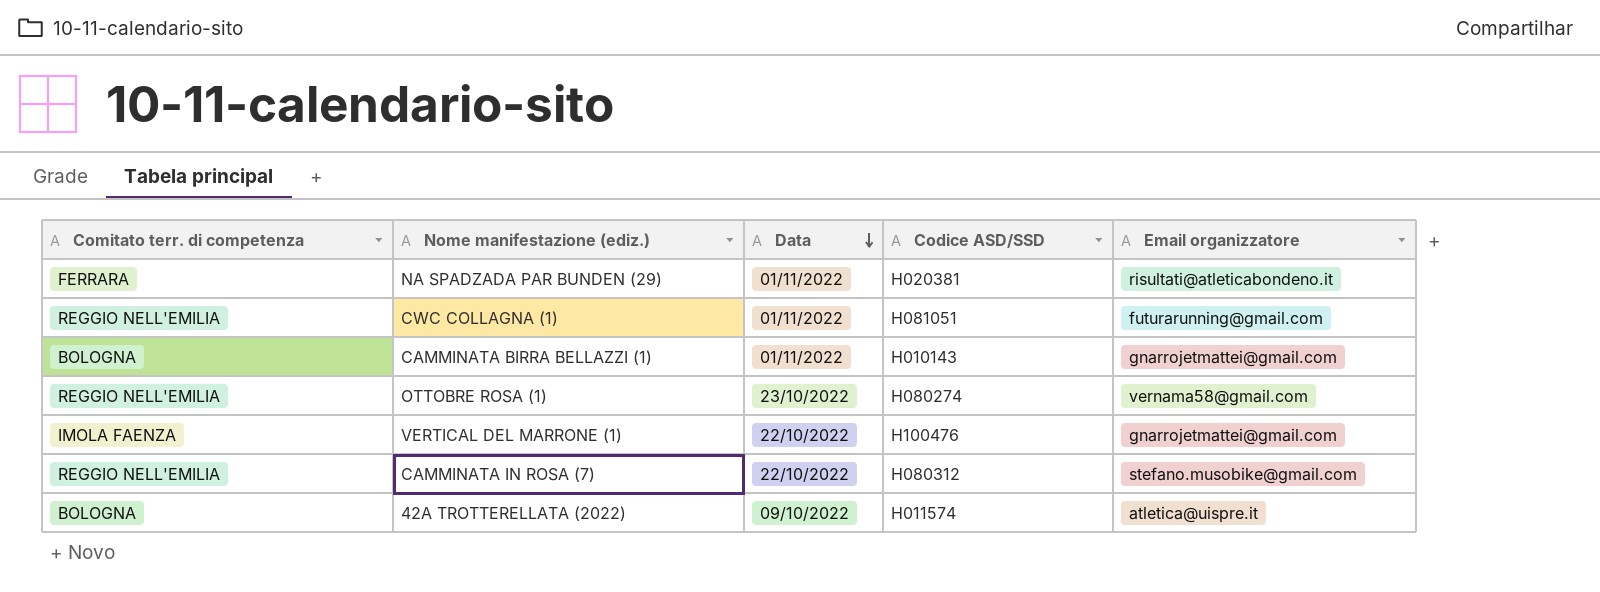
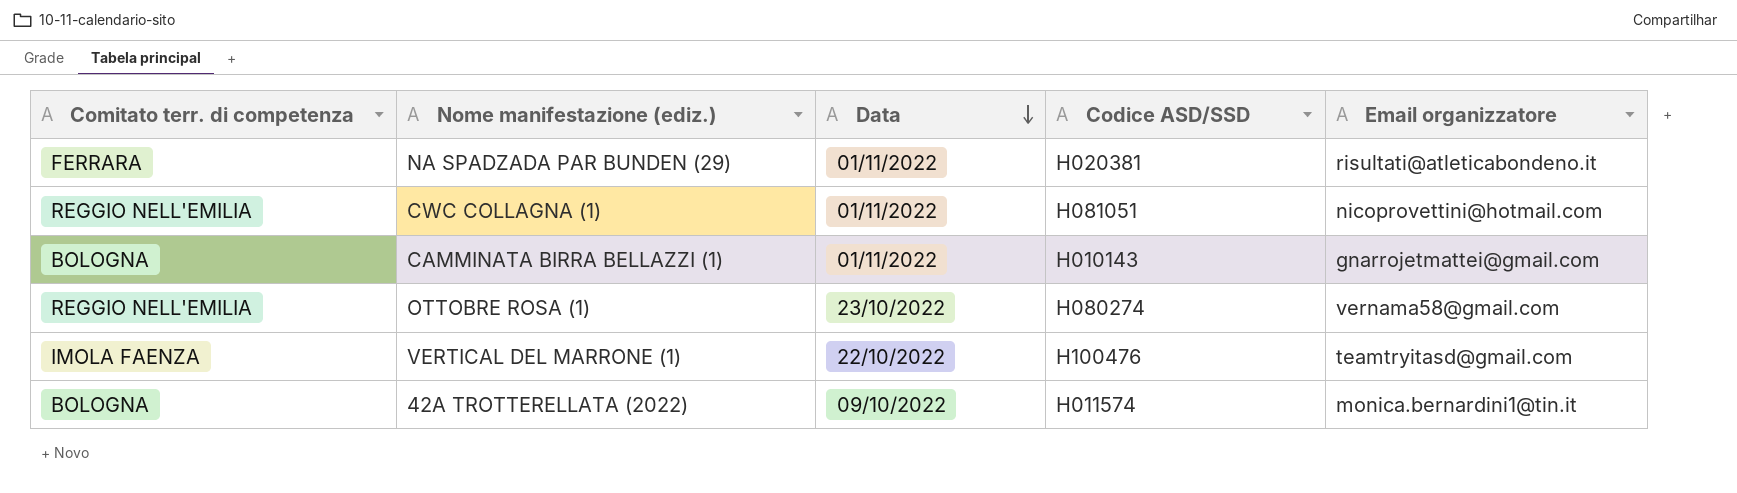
row CAMMINATA IN ROSA (7): REGGIO NELL'EMILIA | 22/10/2022 | H080312 | stefano.musobike@gmail.com -> none
CWC COLLAGNA (1) | Email organizzatore: futurarunning@gmail.com -> nicoprovettini@hotmail.com
VERTICAL DEL MARRONE (1) | Email organizzatore: gnarrojetmattei@gmail.com -> teamtryitasd@gmail.com
42A TROTTERELLATA (2022) | Email organizzatore: atletica@uispre.it -> monica.bernardini1@tin.it

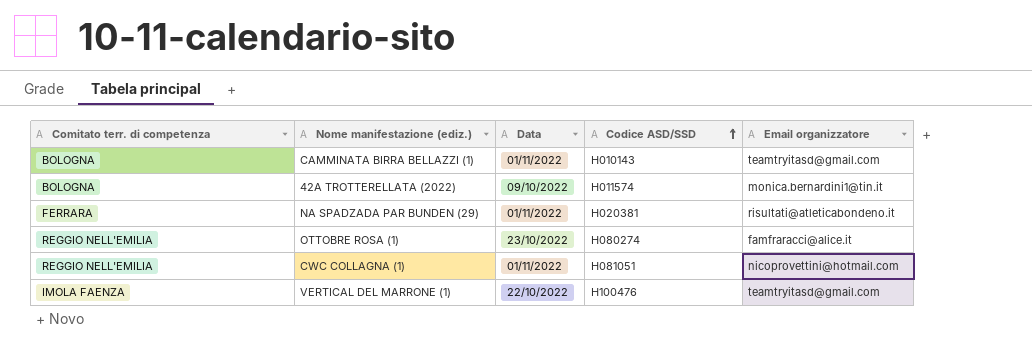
row order: Data descending -> Codice ASD/SSD ascending
CAMMINATA BIRRA BELLAZZI (1) | Email organizzatore: gnarrojetmattei@gmail.com -> teamtryitasd@gmail.com
OTTOBRE ROSA (1) | Email organizzatore: vernama58@gmail.com -> famfraracci@alice.it

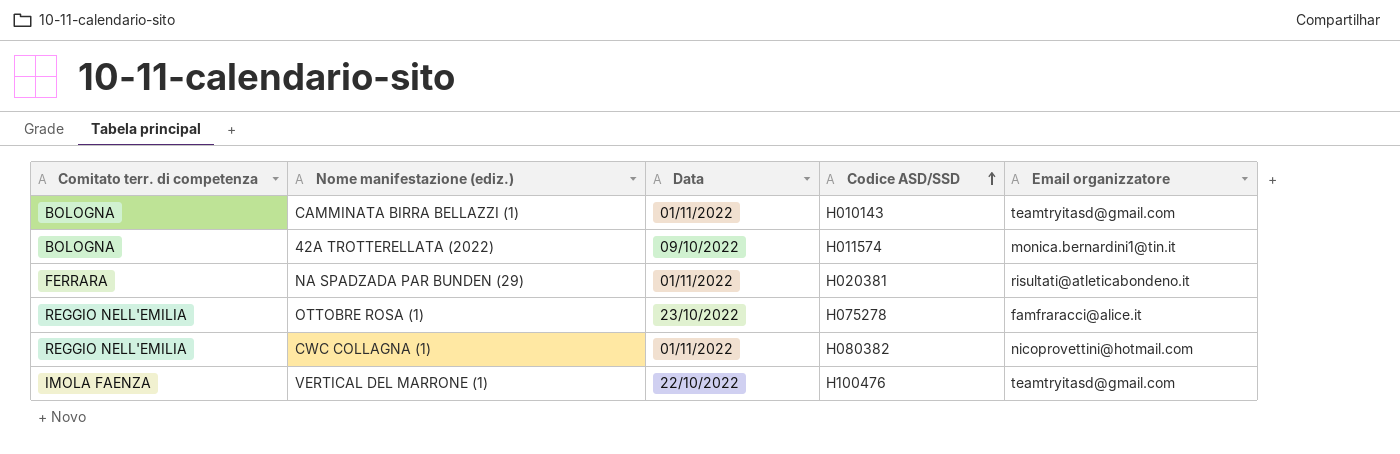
OTTOBRE ROSA (1) | Codice ASD/SSD: H080274 -> H075278
CWC COLLAGNA (1) | Codice ASD/SSD: H081051 -> H080382

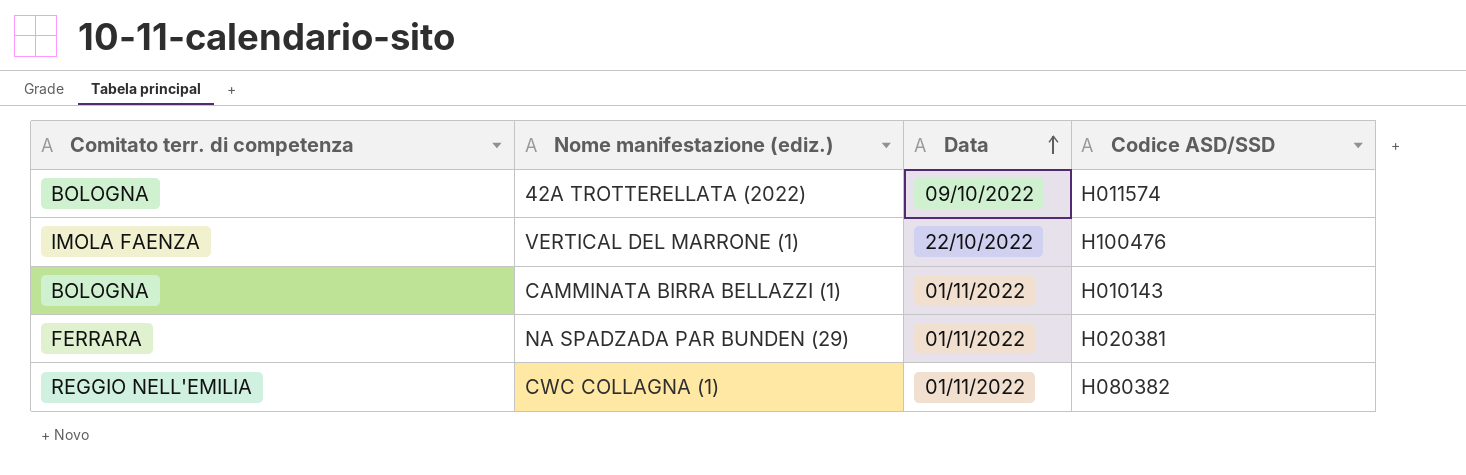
row order: Codice ASD/SSD ascending -> Data ascending
column Email organizzatore | position: 5 -> none
row OTTOBRE ROSA (1): REGGIO NELL'EMILIA | 23/10/2022 | H075278 | famfraracci@alice.it -> none

